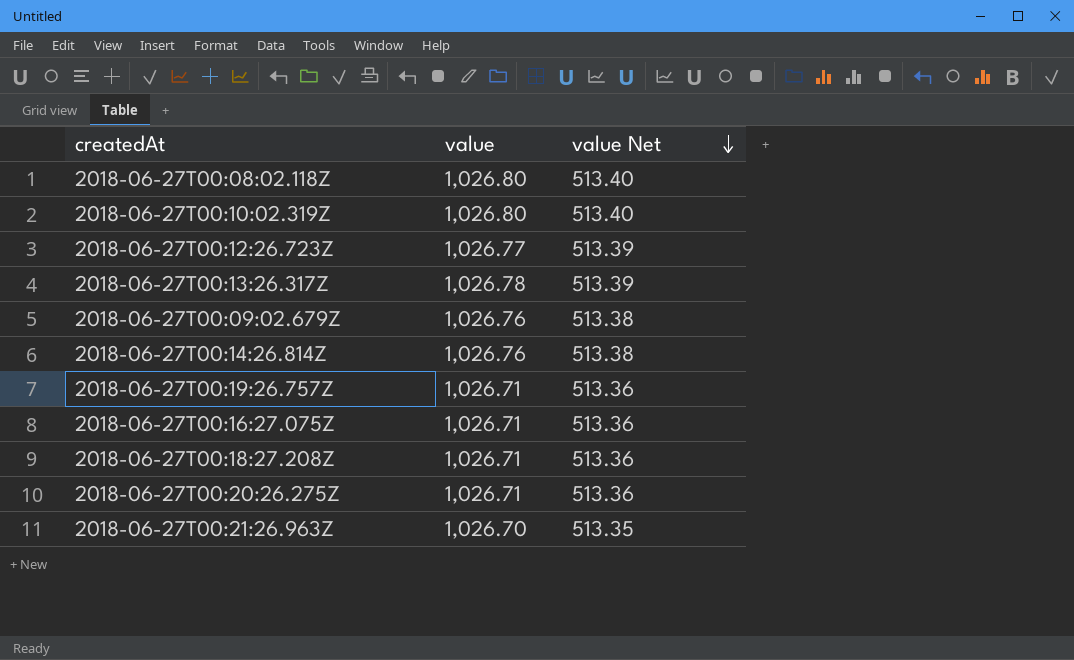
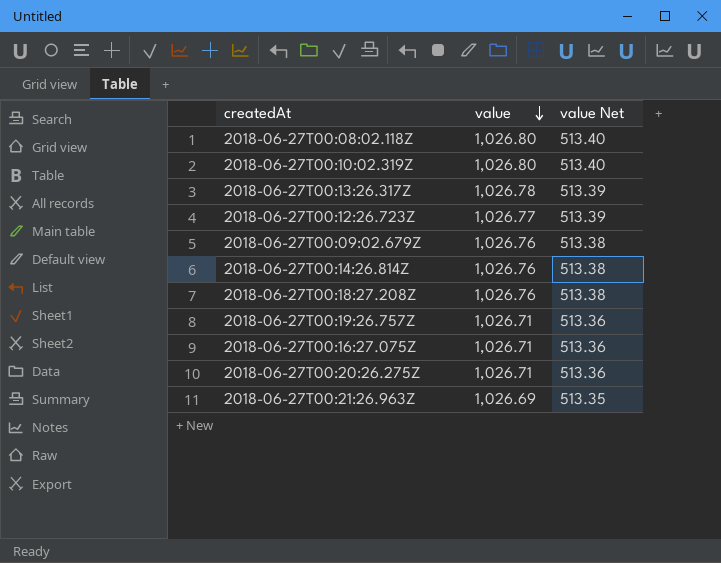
row order: value Net descending -> value descending
2018-06-27T00:18:27.208Z | value: 1,026.71 -> 1,026.76
2018-06-27T00:18:27.208Z | value Net: 513.36 -> 513.38
2018-06-27T00:21:26.963Z | value: 1,026.70 -> 1,026.69

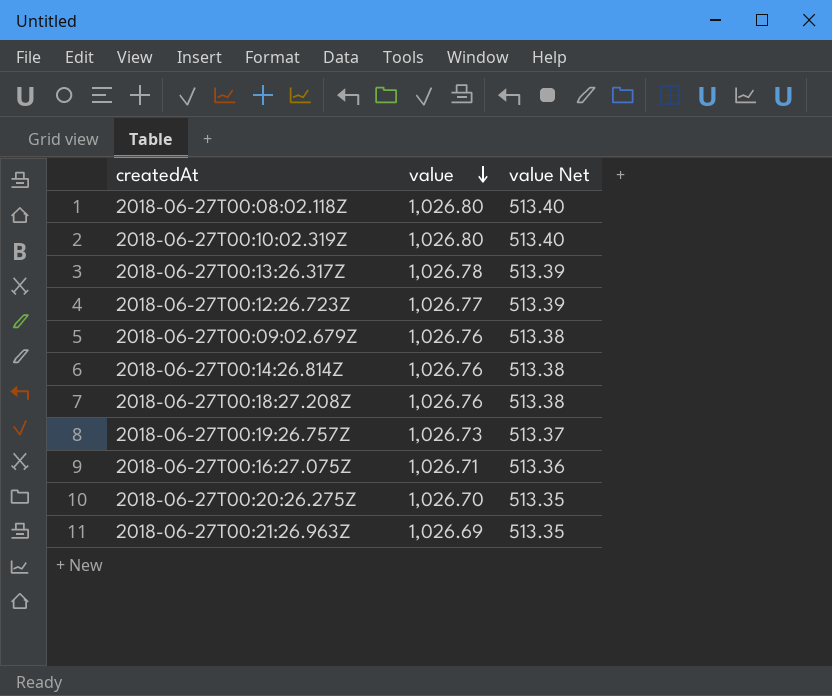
2018-06-27T00:19:26.757Z | value: 1,026.71 -> 1,026.73
2018-06-27T00:19:26.757Z | value Net: 513.36 -> 513.37
2018-06-27T00:20:26.275Z | value: 1,026.71 -> 1,026.70
2018-06-27T00:20:26.275Z | value Net: 513.36 -> 513.35

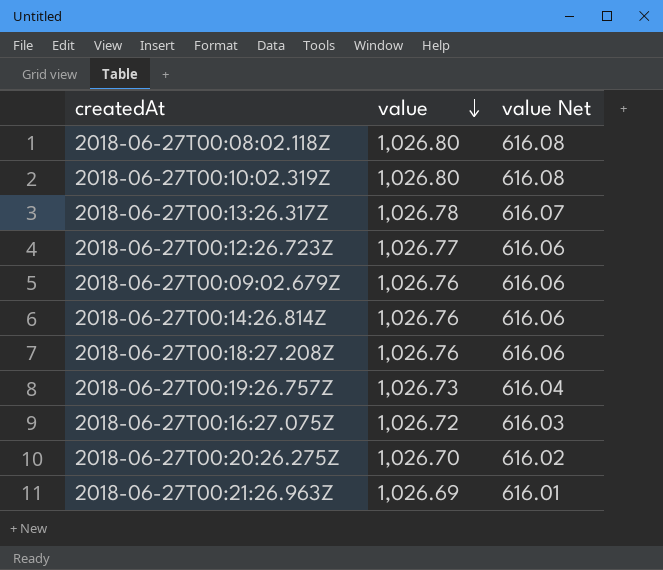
column value Net | formula: [value] * 0.5 -> [value] * 0.6
2018-06-27T00:16:27.075Z | value: 1,026.71 -> 1,026.72

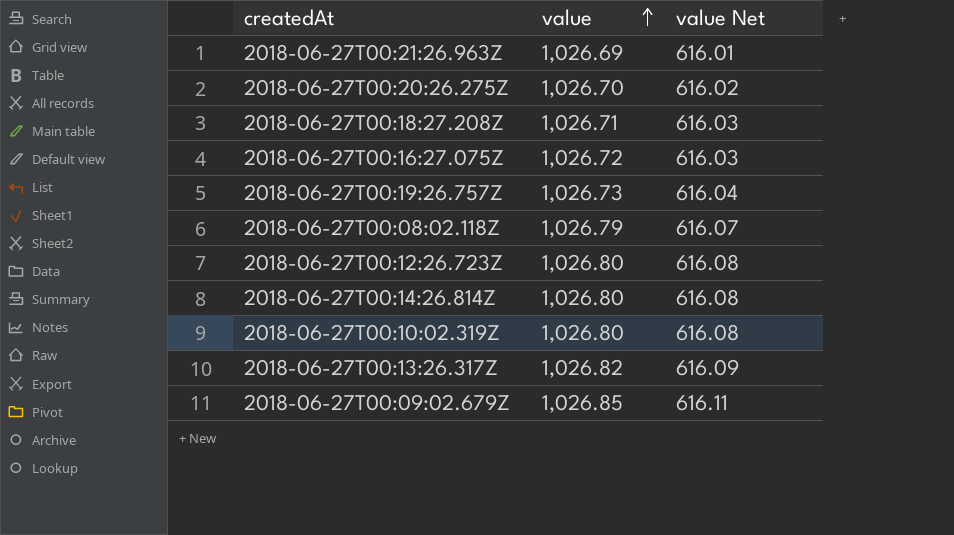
row order: value descending -> value ascending
2018-06-27T00:18:27.208Z | value: 1,026.76 -> 1,026.71
2018-06-27T00:18:27.208Z | value Net: 616.06 -> 616.03
2018-06-27T00:08:02.118Z | value: 1,026.80 -> 1,026.79
2018-06-27T00:08:02.118Z | value Net: 616.08 -> 616.07
2018-06-27T00:12:26.723Z | value: 1,026.77 -> 1,026.80
2018-06-27T00:12:26.723Z | value Net: 616.06 -> 616.08
2018-06-27T00:14:26.814Z | value: 1,026.76 -> 1,026.80
2018-06-27T00:14:26.814Z | value Net: 616.06 -> 616.08
2018-06-27T00:13:26.317Z | value: 1,026.78 -> 1,026.82
2018-06-27T00:13:26.317Z | value Net: 616.07 -> 616.09
2018-06-27T00:09:02.679Z | value: 1,026.76 -> 1,026.85
2018-06-27T00:09:02.679Z | value Net: 616.06 -> 616.11

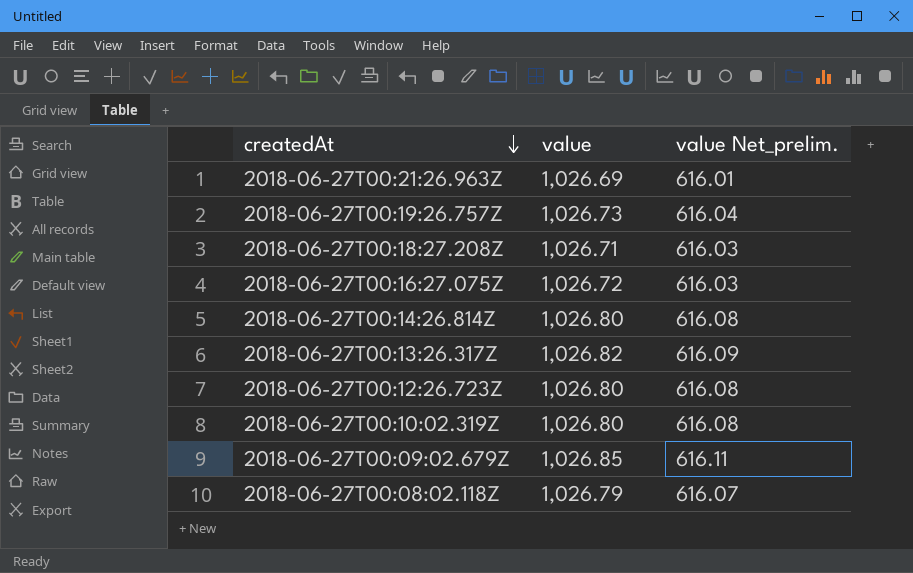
row order: value ascending -> createdAt descending
column name: value Net -> value Net_prelim.
row 2018-06-27T00:20:26.275Z: 1,026.70 | 616.02 -> none

